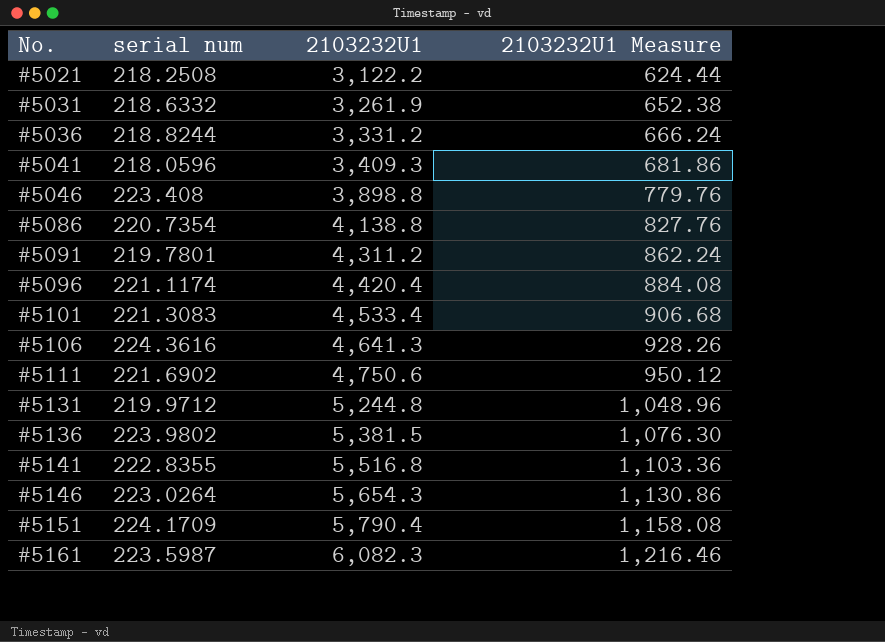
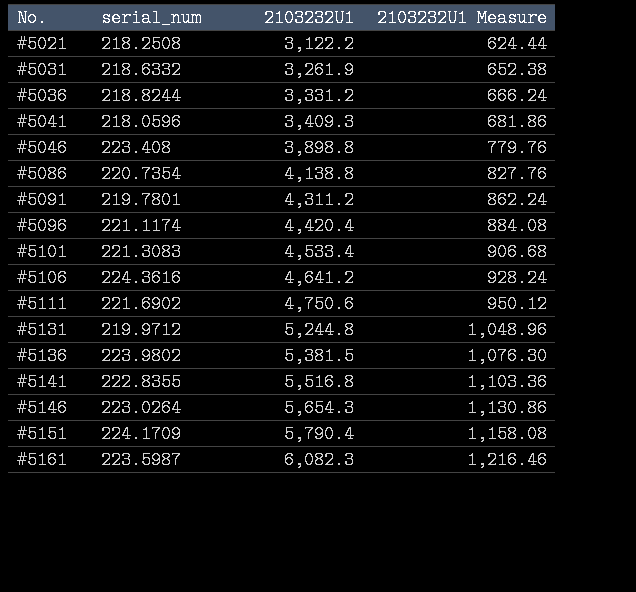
column name: serial num -> serial_num
#5106 | 2103232U1: 4,641.3 -> 4,641.2
#5106 | 2103232U1 Measure: 928.26 -> 928.24

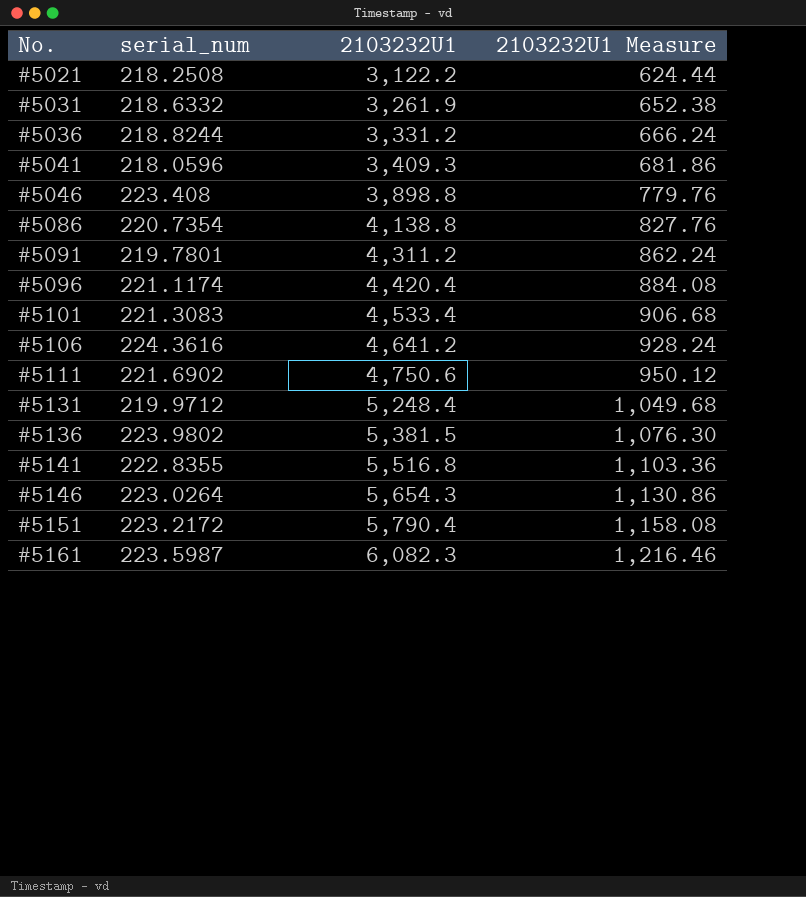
#5131 | 2103232U1: 5,244.8 -> 5,248.4
#5131 | 2103232U1 Measure: 1,048.96 -> 1,049.68
#5151 | serial_num: 224.1709 -> 223.2172

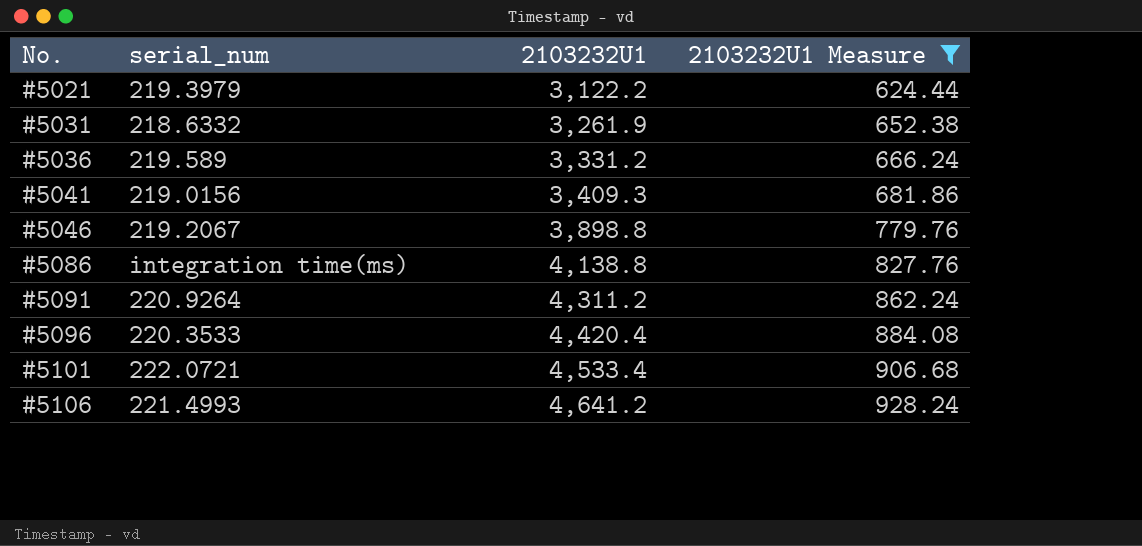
filter: none -> 2103232U1 Measure <= 928.24
#5021 | serial_num: 218.2508 -> 219.3979
#5036 | serial_num: 218.8244 -> 219.589
#5041 | serial_num: 218.0596 -> 219.0156
#5046 | serial_num: 223.408 -> 219.2067
#5086 | serial_num: 220.7354 -> integration time(ms)
#5091 | serial_num: 219.7801 -> 220.9264
#5096 | serial_num: 221.1174 -> 220.3533
#5101 | serial_num: 221.3083 -> 222.0721
#5106 | serial_num: 224.3616 -> 221.4993

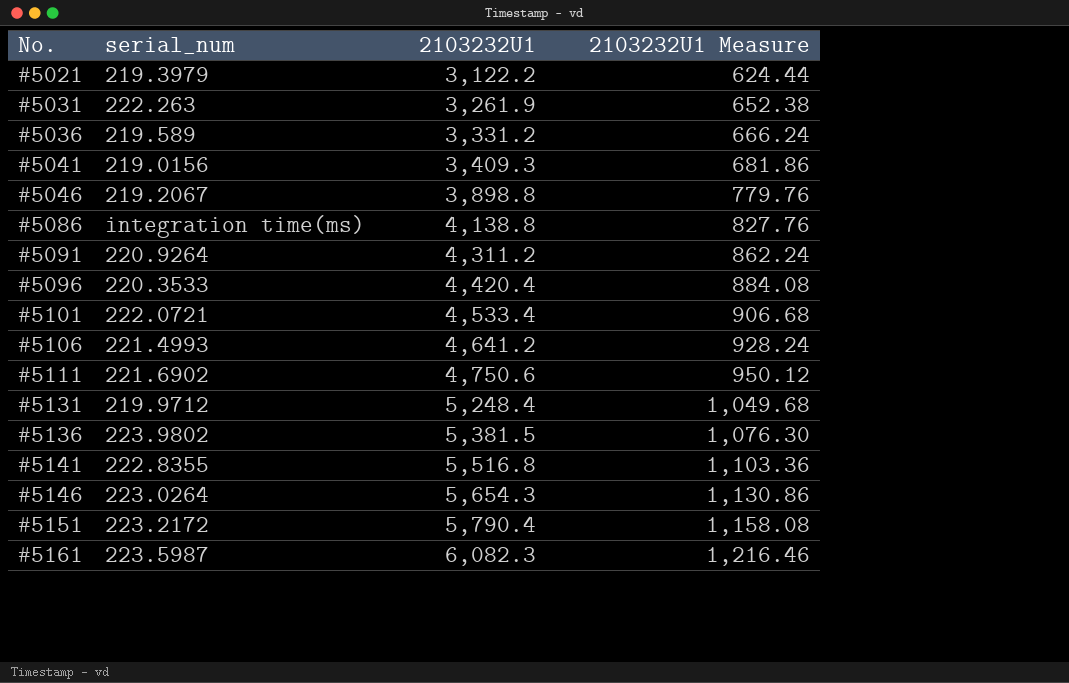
filter: 2103232U1 Measure <= 928.24 -> none
#5031 | serial_num: 218.6332 -> 222.263

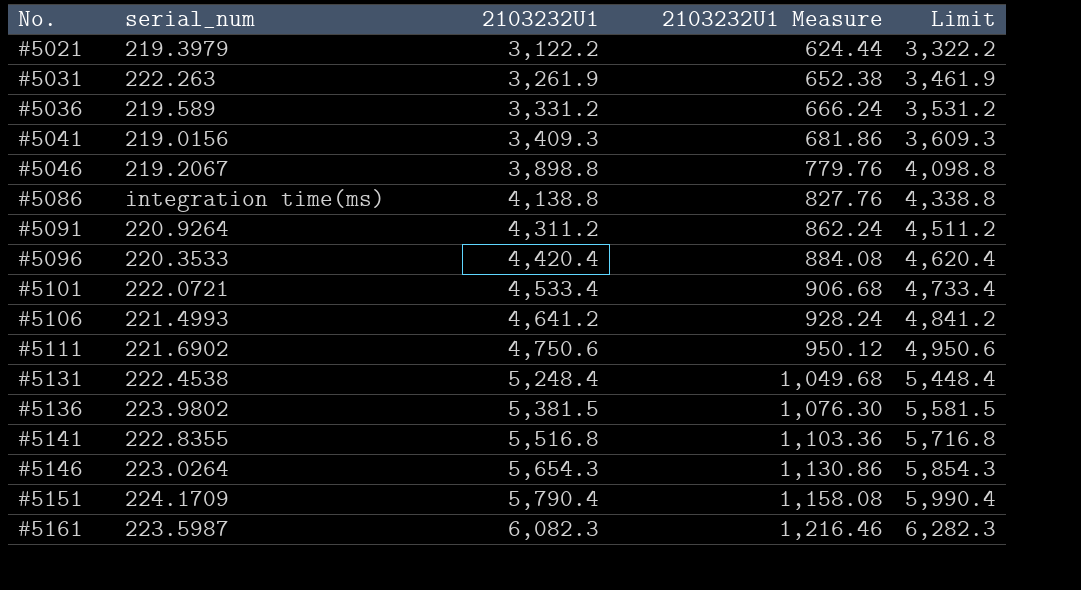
column Limit | formula: none -> [2103232U1] + 200
#5131 | serial_num: 219.9712 -> 222.4538
#5151 | serial_num: 223.2172 -> 224.1709

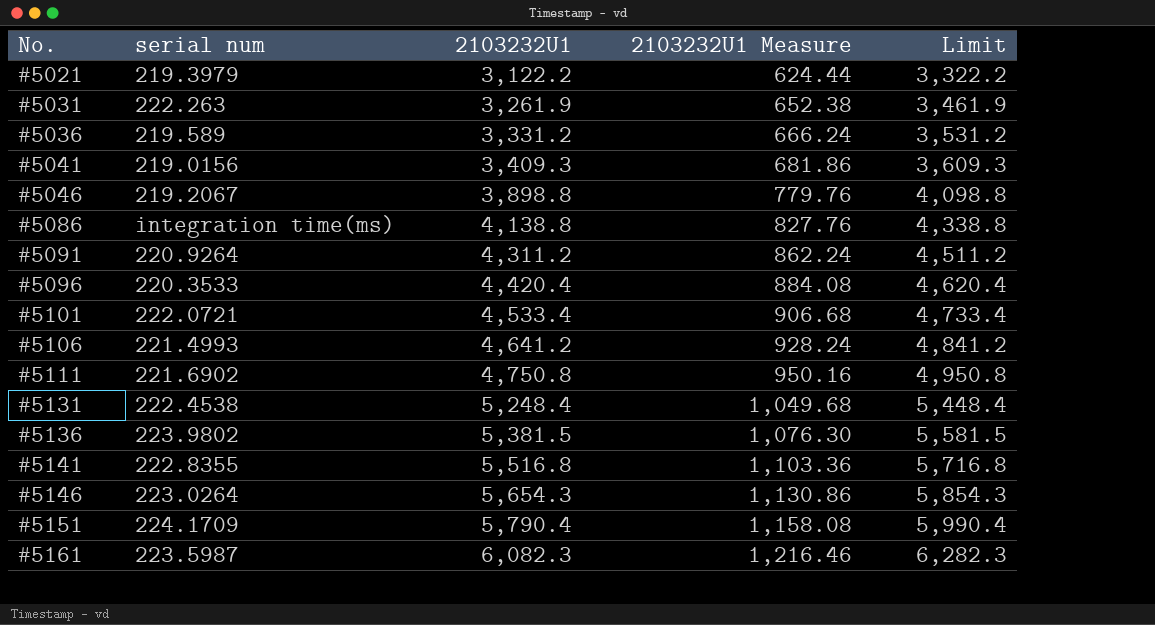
column name: serial_num -> serial num
#5111 | 2103232U1: 4,750.6 -> 4,750.8
#5111 | 2103232U1 Measure: 950.12 -> 950.16
#5111 | Limit: 4,950.6 -> 4,950.8

